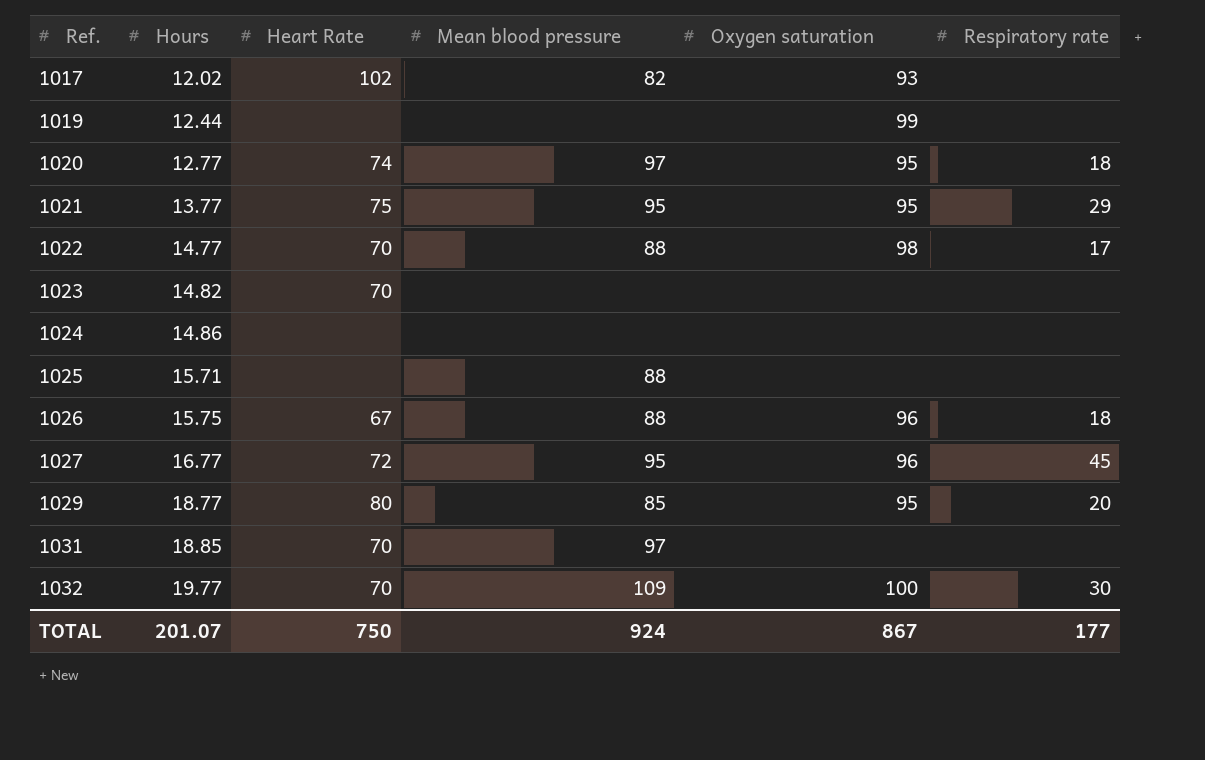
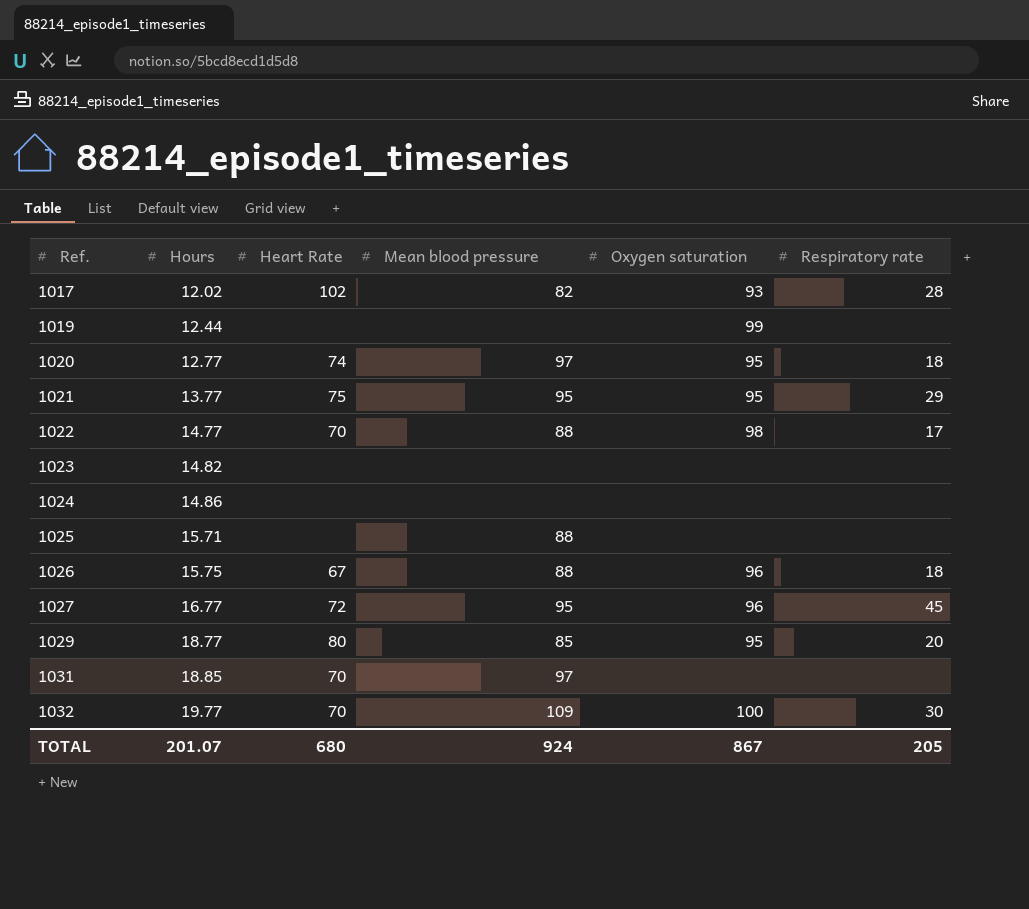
1017 | Respiratory rate: none -> 28
1023 | Heart Rate: 70 -> none
TOTAL | Heart Rate: 750 -> 680
TOTAL | Respiratory rate: 177 -> 205

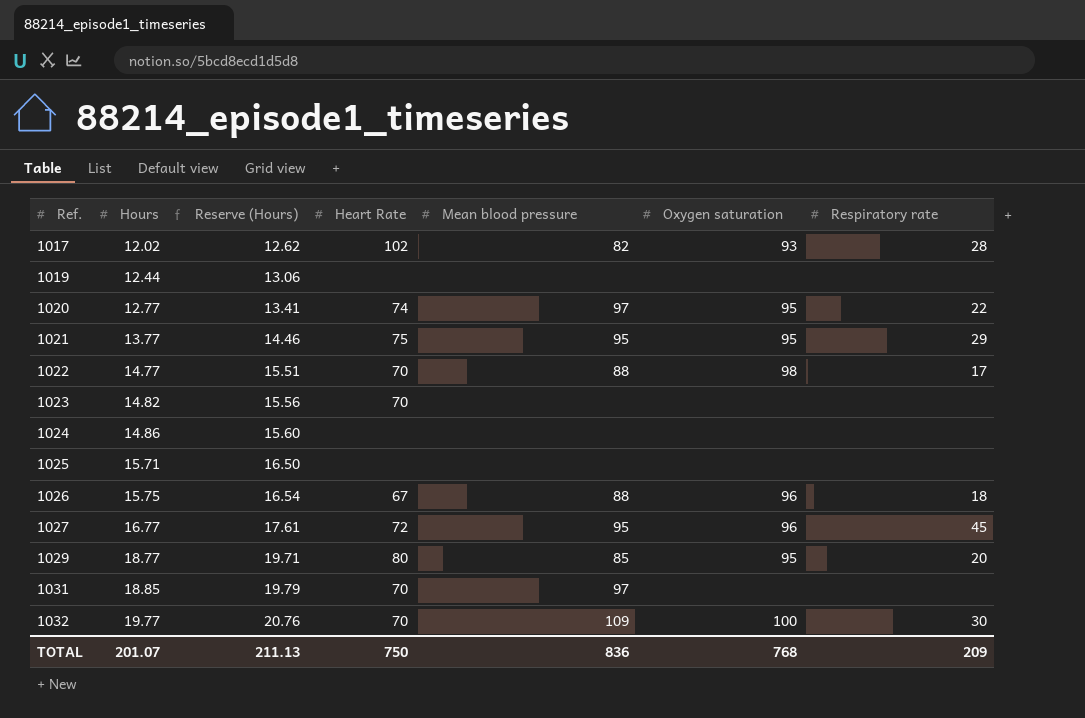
column Reserve (Hours) | formula: none -> [Hours] * 1.05
1019 | Oxygen saturation: 99 -> none
1020 | Respiratory rate: 18 -> 22
1023 | Heart Rate: none -> 70
1025 | Mean blood pressure: 88 -> none
TOTAL | Heart Rate: 680 -> 750
TOTAL | Mean blood pressure: 924 -> 836
TOTAL | Oxygen saturation: 867 -> 768
TOTAL | Respiratory rate: 205 -> 209

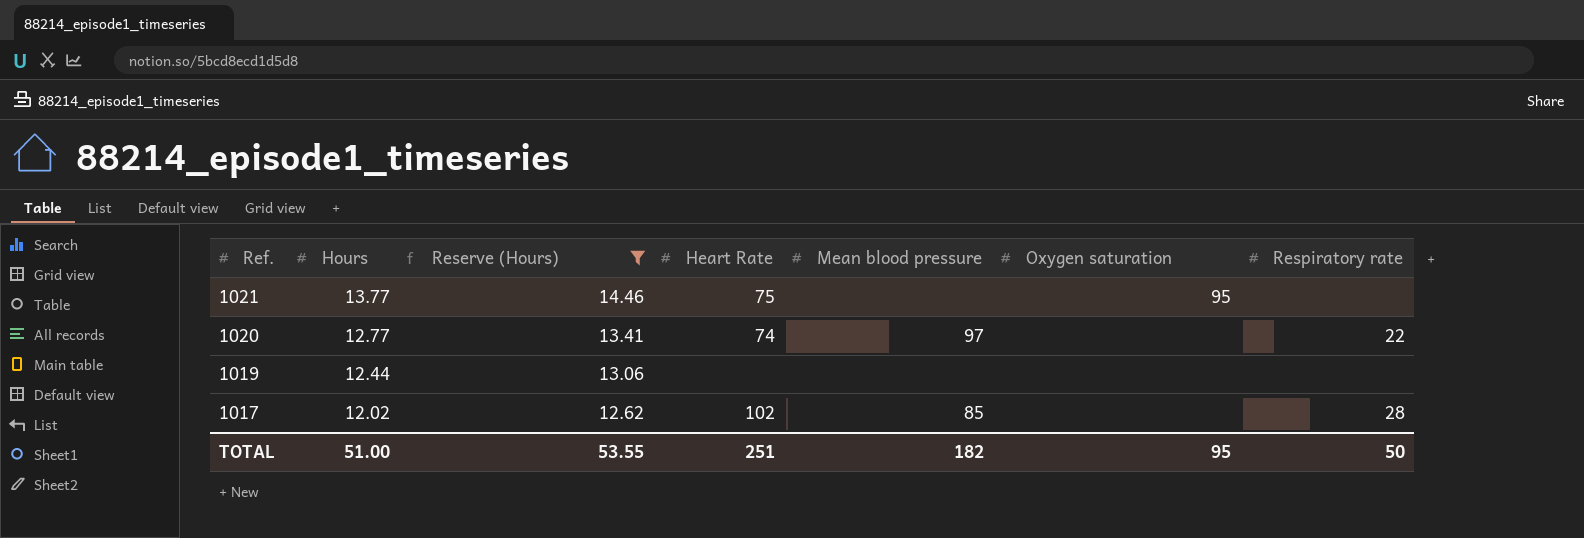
filter: none -> Reserve (Hours) <= 14.46
row order: Ref. ascending -> Ref. descending
1021 | Mean blood pressure: 95 -> none
1021 | Respiratory rate: 29 -> none
1020 | Oxygen saturation: 95 -> none
1017 | Mean blood pressure: 82 -> 85
1017 | Oxygen saturation: 93 -> none
TOTAL | Hours: 201.07 -> 51.00
TOTAL | Reserve (Hours): 211.13 -> 53.55
TOTAL | Heart Rate: 750 -> 251
TOTAL | Mean blood pressure: 836 -> 182
TOTAL | Oxygen saturation: 768 -> 95
TOTAL | Respiratory rate: 209 -> 50

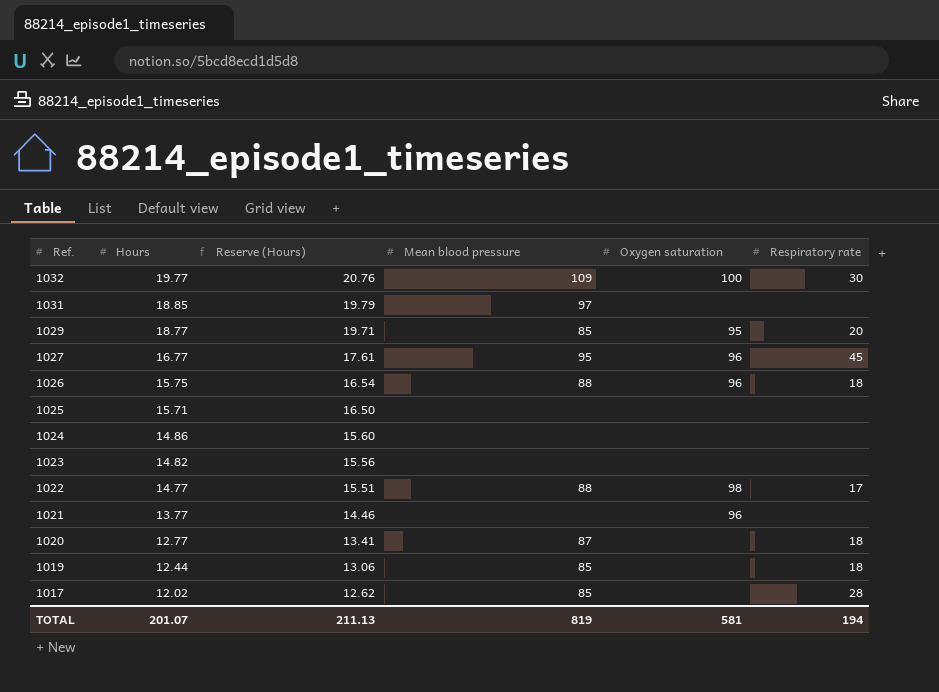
filter: Reserve (Hours) <= 14.46 -> none
column Heart Rate | position: 4 -> none
1021 | Oxygen saturation: 95 -> 96
1020 | Mean blood pressure: 97 -> 87
1020 | Respiratory rate: 22 -> 18
1019 | Mean blood pressure: none -> 85
1019 | Respiratory rate: none -> 18
TOTAL | Hours: 51.00 -> 201.07
TOTAL | Reserve (Hours): 53.55 -> 211.13
TOTAL | Mean blood pressure: 182 -> 819
TOTAL | Oxygen saturation: 95 -> 581
TOTAL | Respiratory rate: 50 -> 194

